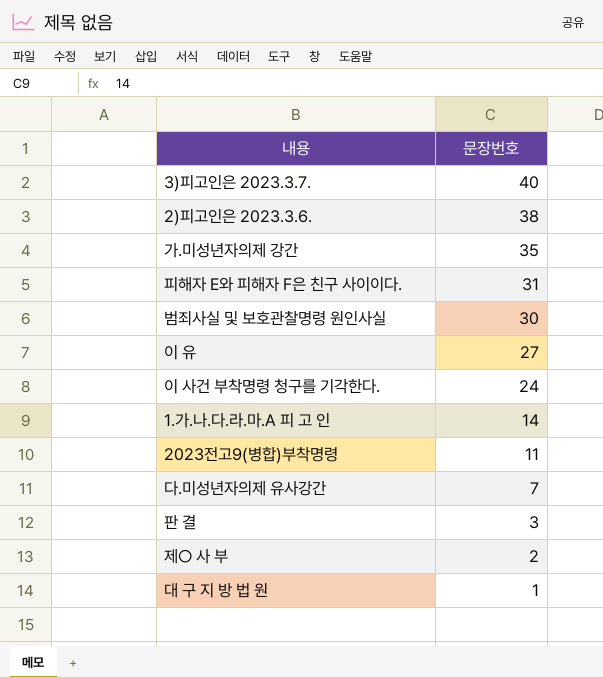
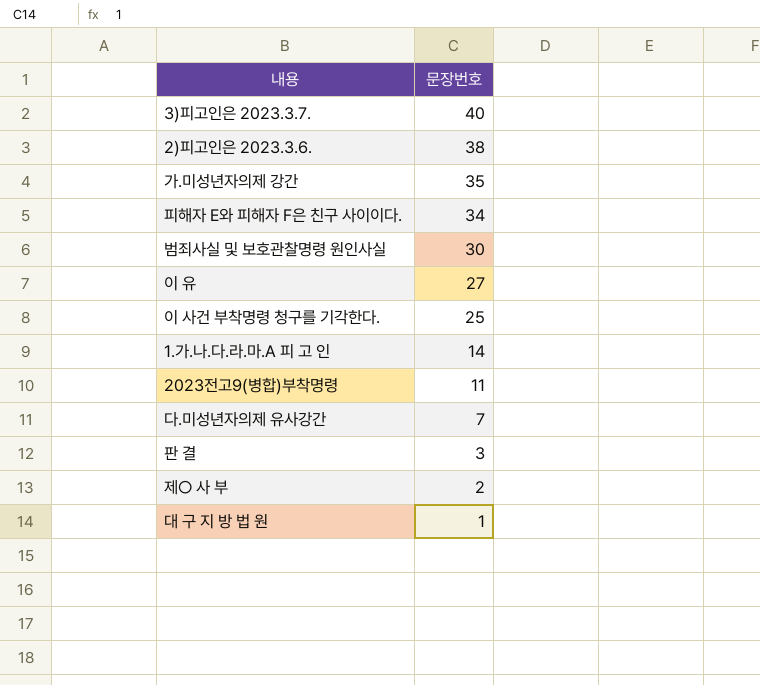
피해자 E와 피해자 F은 친구 사이이다. | 문장번호: 31 -> 34
이 사건 부착명령 청구를 기각한다. | 문장번호: 24 -> 25

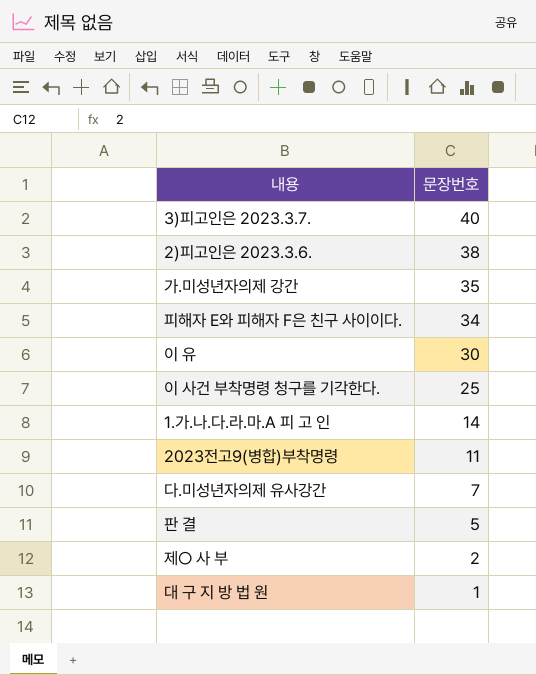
row 범죄사실 및 보호관찰명령 원인사실: 30 -> none
이 유 | 문장번호: 27 -> 30
판 결 | 문장번호: 3 -> 5

